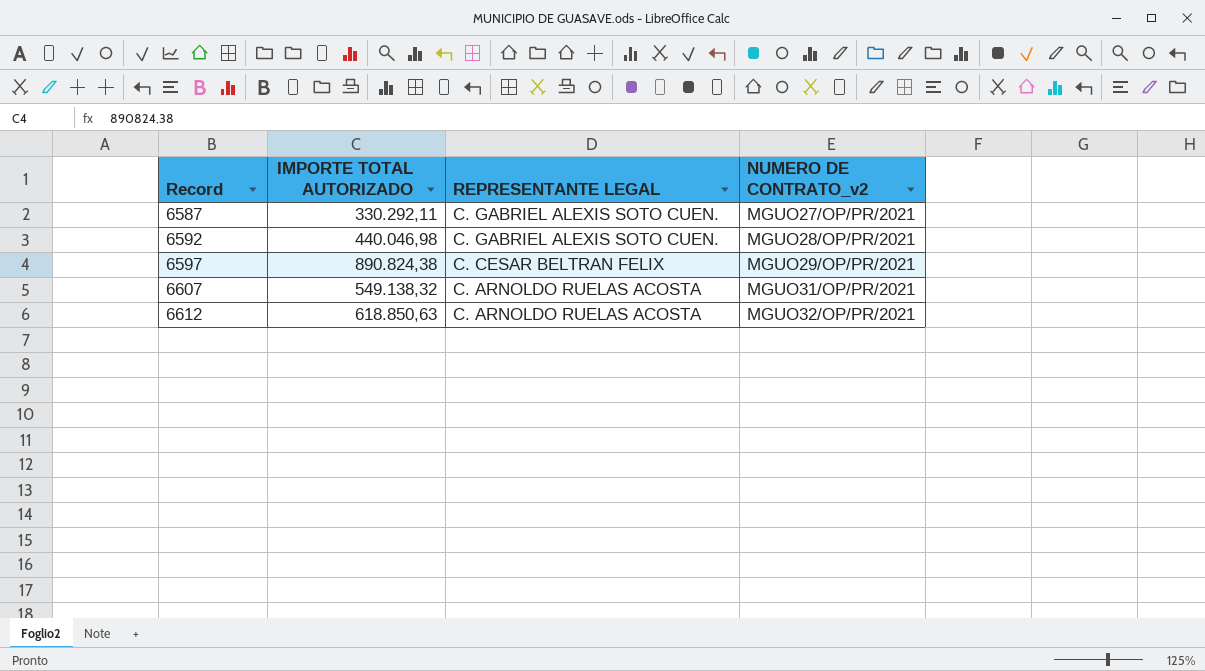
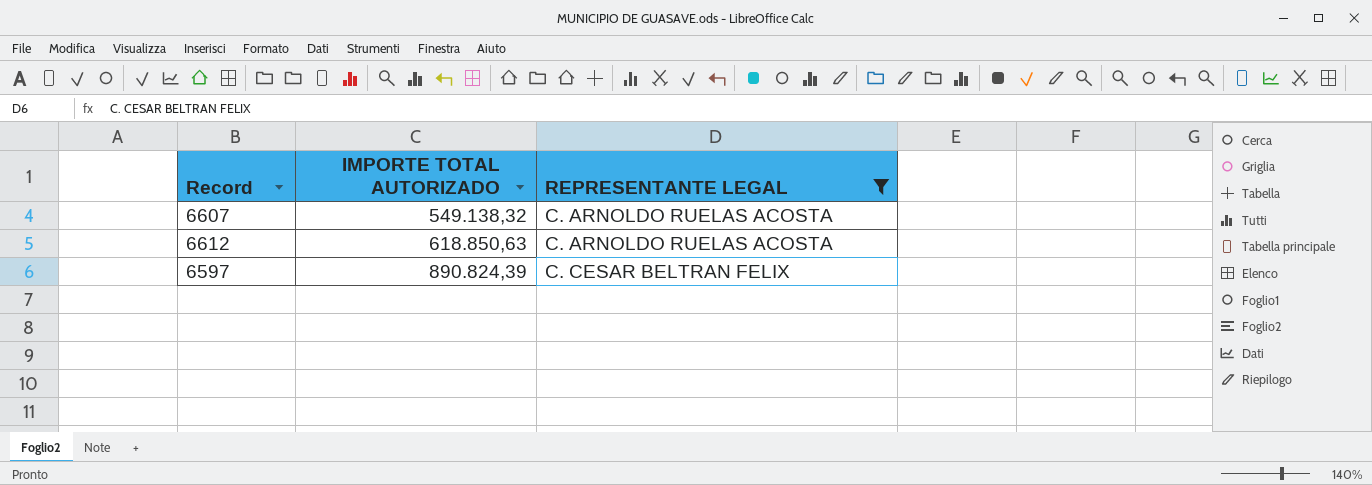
filter: none -> REPRESENTANTE LEGAL != C. GABRIEL ALEXIS SOTO CUEN.
row order: Record ascending -> IMPORTE TOTAL AUTORIZADO ascending
column NUMERO DE CONTRATO_v2 | position: 4 -> none
6597 | IMPORTE TOTAL AUTORIZADO: 890.824,38 -> 890.824,39

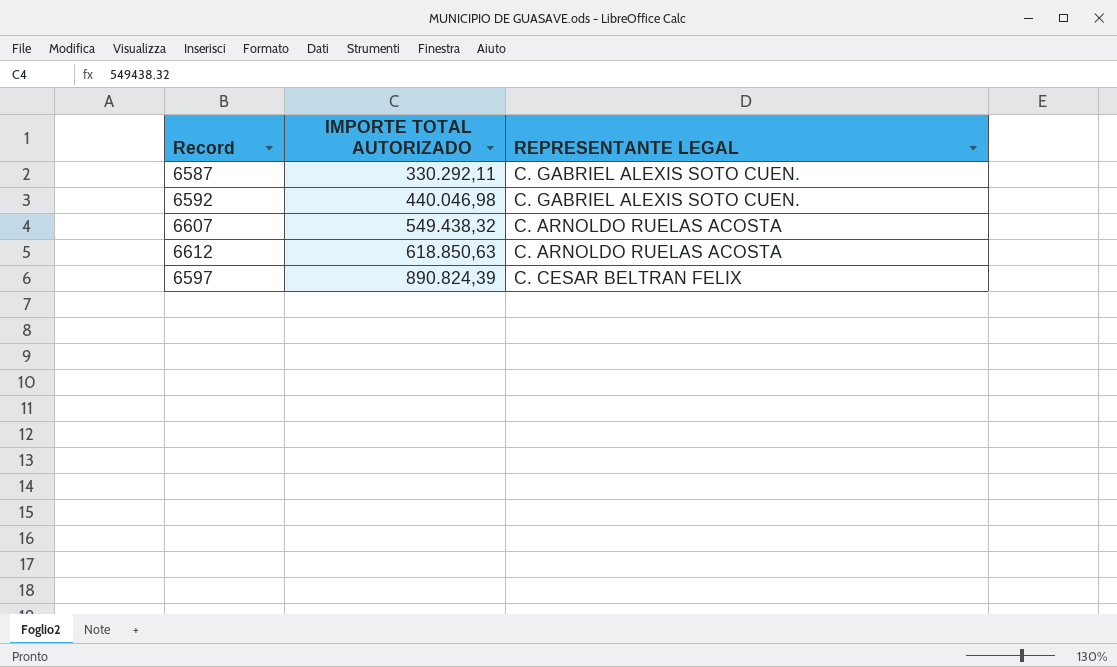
filter: REPRESENTANTE LEGAL != C. GABRIEL ALEXIS SOTO CUEN. -> none
6607 | IMPORTE TOTAL AUTORIZADO: 549.138,32 -> 549.438,32

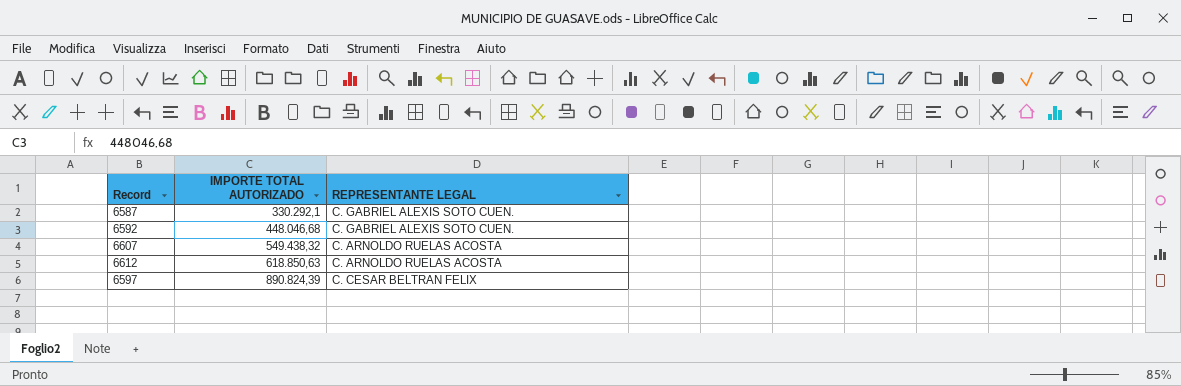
6587 | IMPORTE TOTAL AUTORIZADO: 330.292,11 -> 330.292,1
6592 | IMPORTE TOTAL AUTORIZADO: 440.046,98 -> 448.046,68

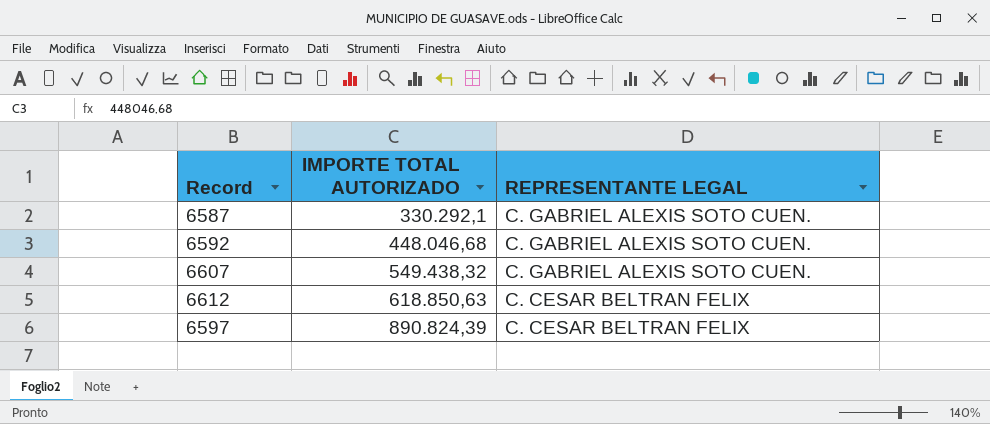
6607 | REPRESENTANTE LEGAL: C. ARNOLDO RUELAS ACOSTA -> C. GABRIEL ALEXIS SOTO CUEN.
6612 | REPRESENTANTE LEGAL: C. ARNOLDO RUELAS ACOSTA -> C. CESAR BELTRAN FELIX

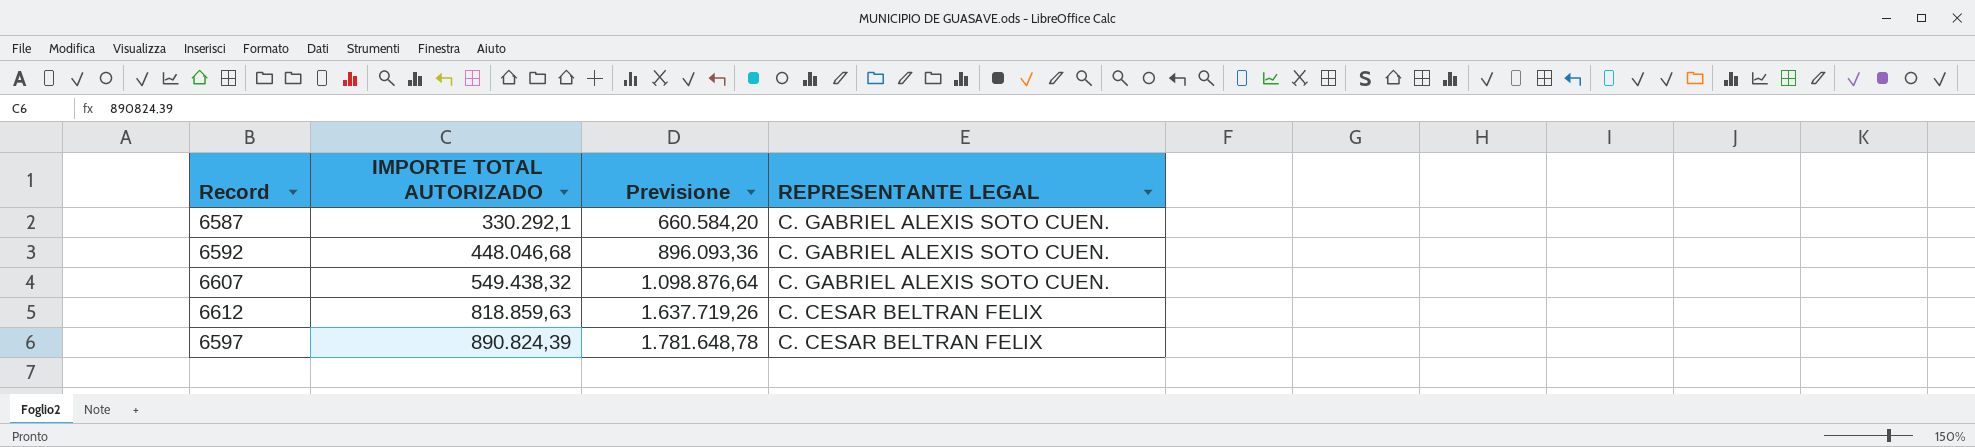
column Previsione | formula: none -> [IMPORTE TOTAL AUTORIZADO] * 2
6612 | IMPORTE TOTAL AUTORIZADO: 618.850,63 -> 818.859,63

